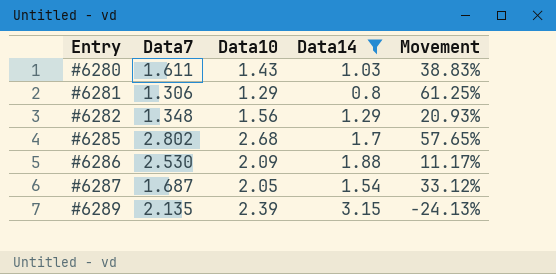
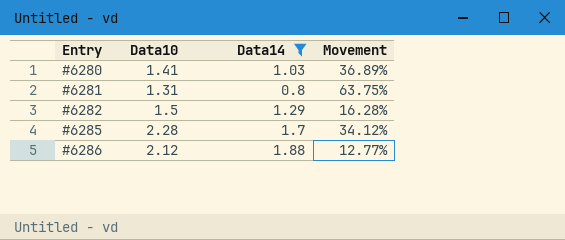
column Data7 | position: 2 -> none
row #6287: 1.687 | 2.05 | 1.54 | 33.12% -> none
row #6289: 2.135 | 2.39 | 3.15 | -24.13% -> none
#6280 | Data10: 1.43 -> 1.41
#6280 | Movement: 38.83% -> 36.89%
#6281 | Data10: 1.29 -> 1.31
#6281 | Movement: 61.25% -> 63.75%
#6282 | Data10: 1.56 -> 1.5
#6282 | Movement: 20.93% -> 16.28%
#6285 | Data10: 2.68 -> 2.28
#6285 | Movement: 57.65% -> 34.12%
#6286 | Data10: 2.09 -> 2.12
#6286 | Movement: 11.17% -> 12.77%

